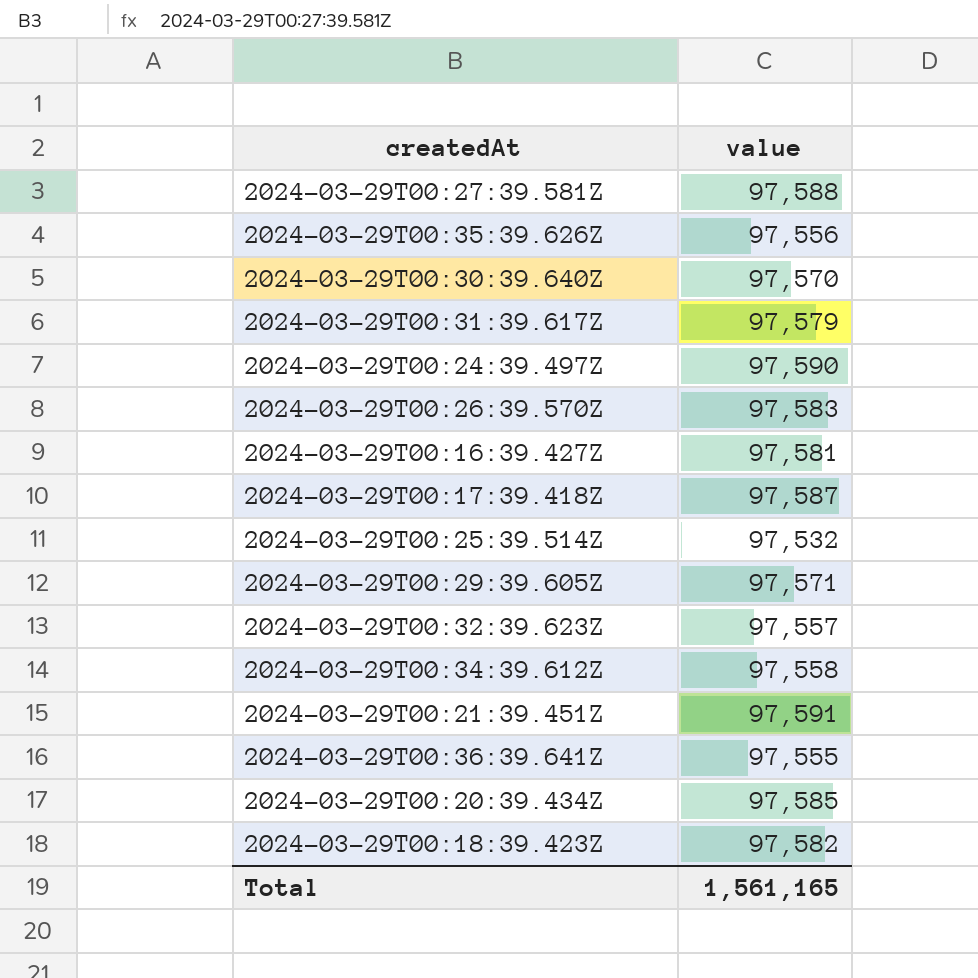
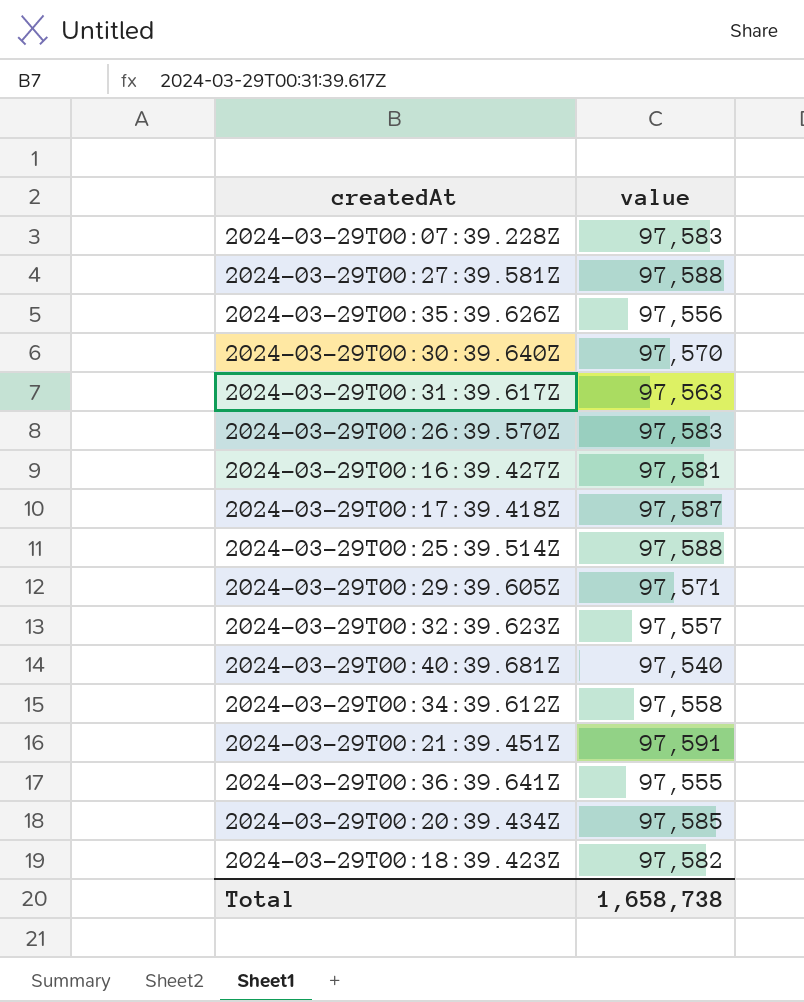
row 2024-03-29T00:24:39.497Z: 97,590 -> none
row 2024-03-29T00:07:39.228Z: none -> 97,583
2024-03-29T00:31:39.617Z | value: 97,579 -> 97,563
2024-03-29T00:25:39.514Z | value: 97,532 -> 97,588
row 2024-03-29T00:40:39.681Z: none -> 97,540
Total | value: 1,561,165 -> 1,658,738

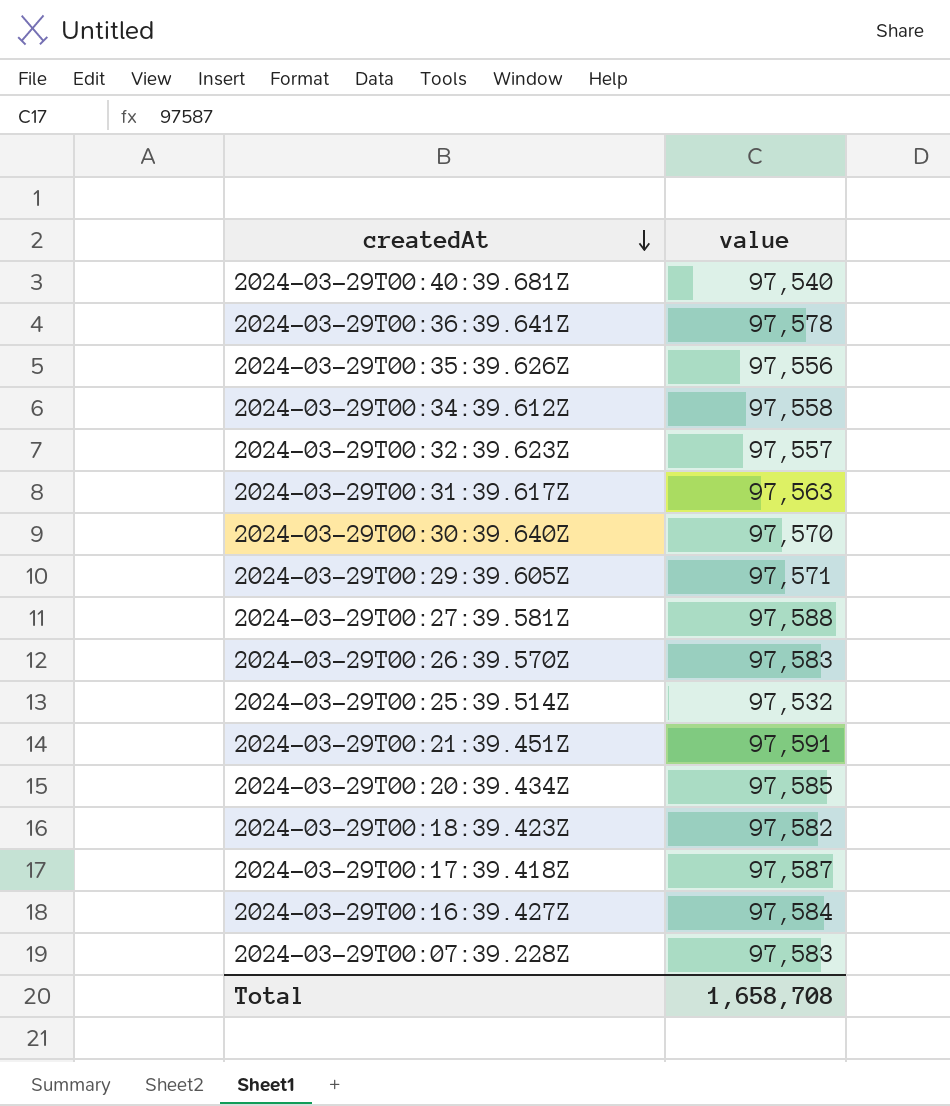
row order: none -> createdAt descending
2024-03-29T00:36:39.641Z | value: 97,555 -> 97,578
2024-03-29T00:25:39.514Z | value: 97,588 -> 97,532
2024-03-29T00:16:39.427Z | value: 97,581 -> 97,584
Total | value: 1,658,738 -> 1,658,708

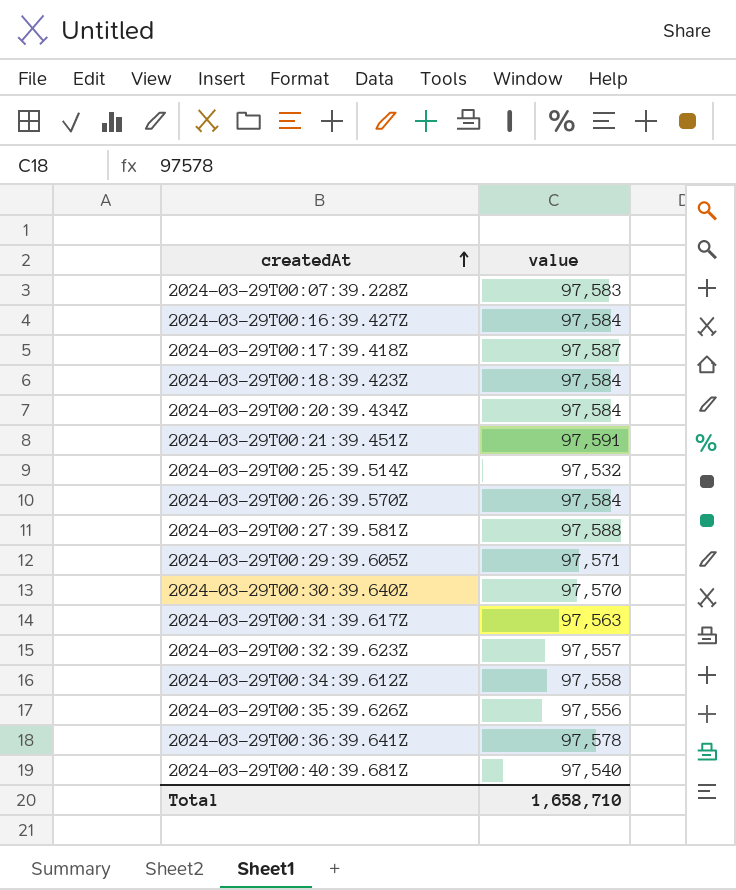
row order: createdAt descending -> createdAt ascending
2024-03-29T00:18:39.423Z | value: 97,582 -> 97,584
2024-03-29T00:20:39.434Z | value: 97,585 -> 97,584
2024-03-29T00:26:39.570Z | value: 97,583 -> 97,584
Total | value: 1,658,708 -> 1,658,710

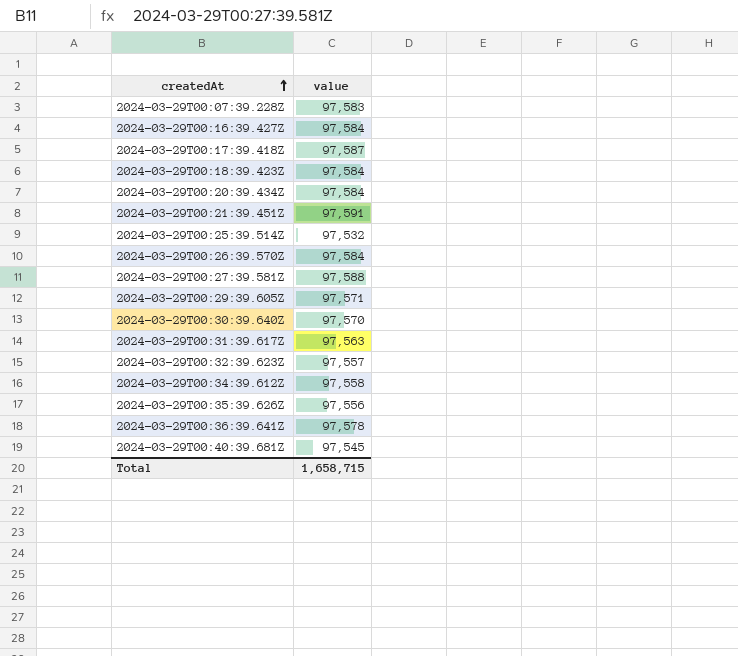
2024-03-29T00:40:39.681Z | value: 97,540 -> 97,545
Total | value: 1,658,710 -> 1,658,715

